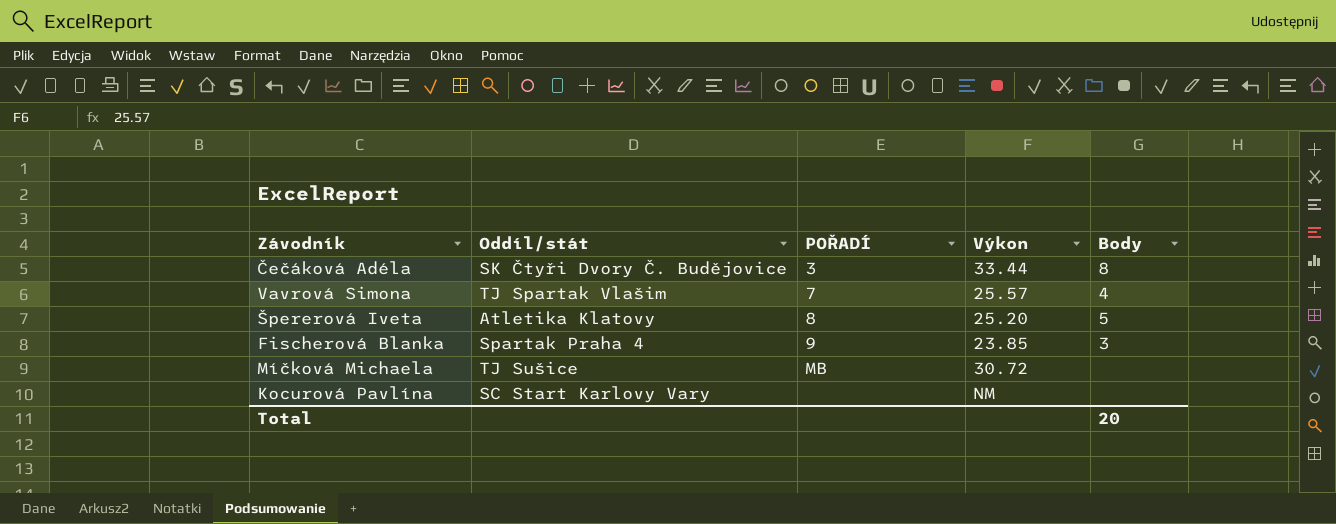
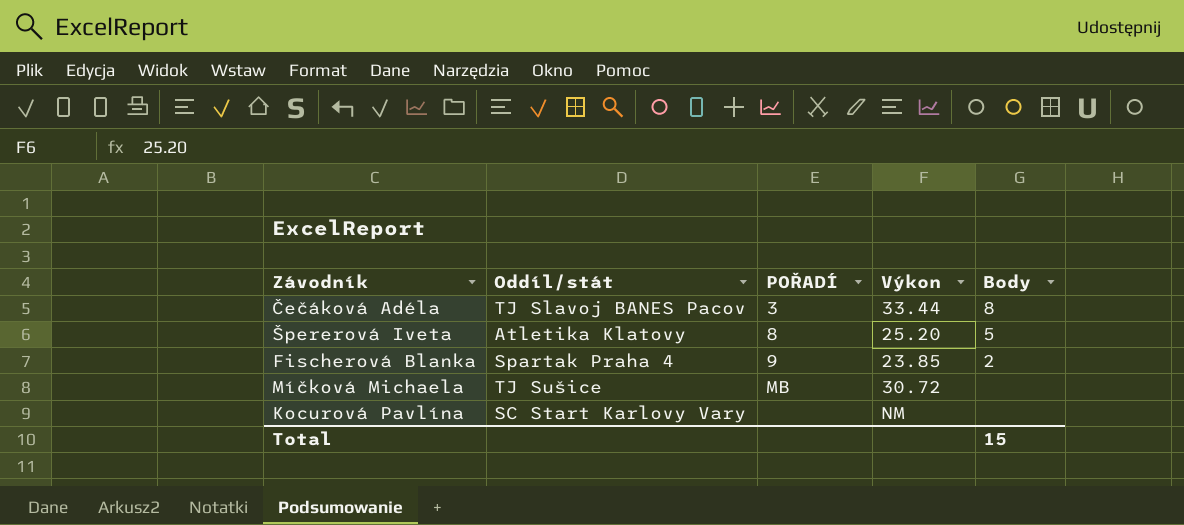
row Vavrová Simona: TJ Spartak Vlašim | 7 | 25.57 | 4 -> none
Čečáková Adéla | Oddíl/stát: SK Čtyři Dvory Č. Budějovice -> TJ Slavoj BANES Pacov
Fischerová Blanka | Body: 3 -> 2
Total | Body: 20 -> 15

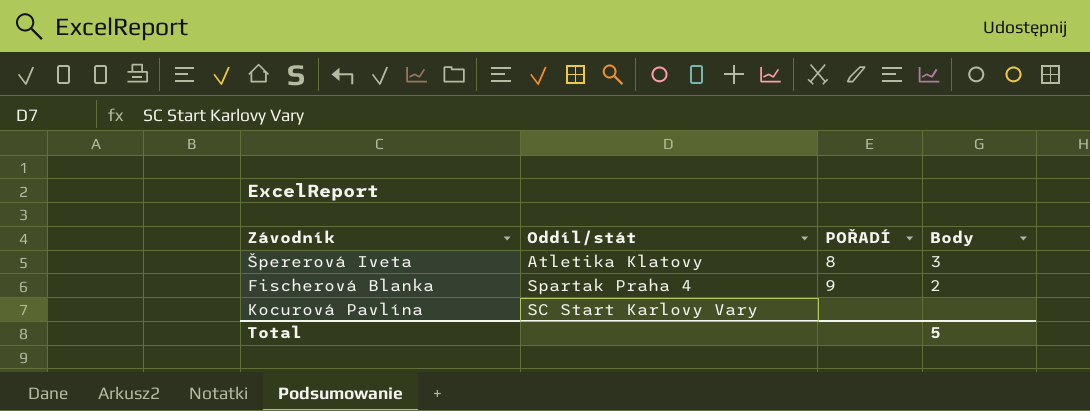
column Výkon | position: 4 -> none
row Čečáková Adéla: TJ Slavoj BANES Pacov | 3 | 33.44 | 8 -> none
row Míčková Michaela: TJ Sušice | MB | 30.72 | none -> none
Špererová Iveta | Body: 5 -> 3
Total | Body: 15 -> 5

